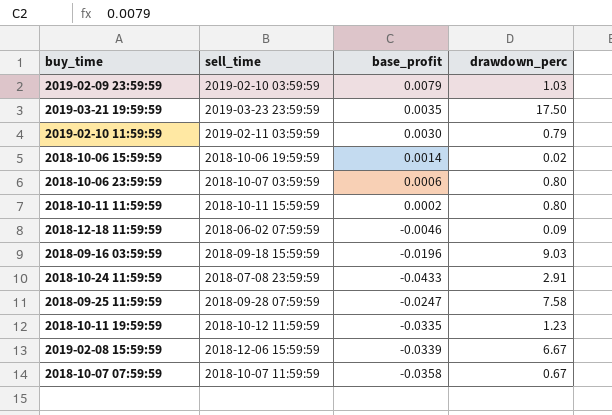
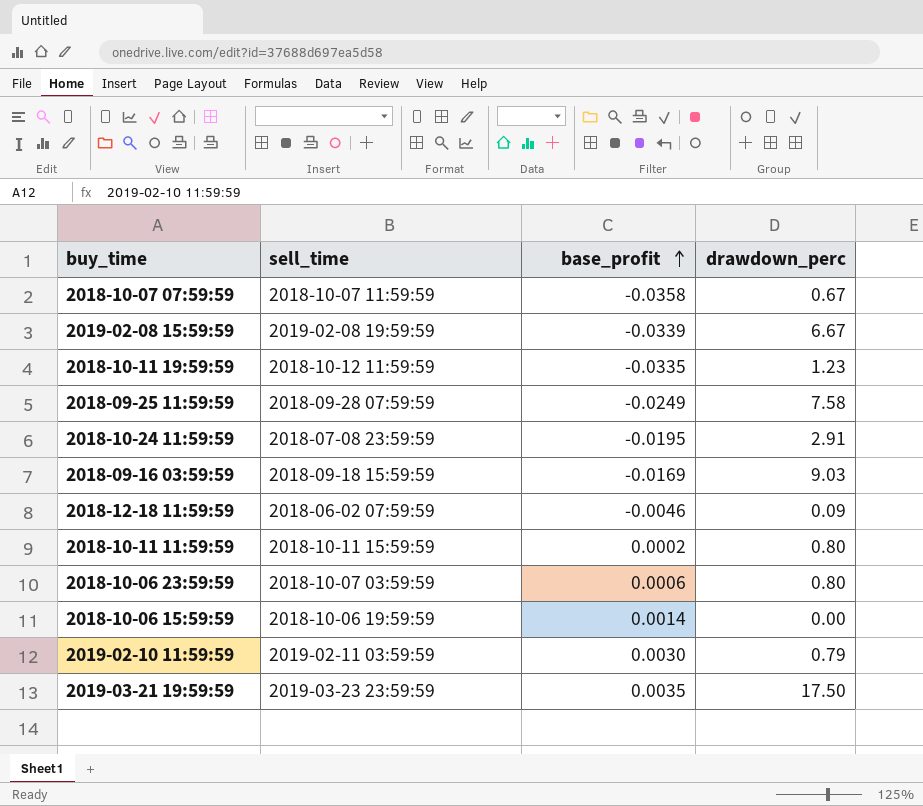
row order: none -> base_profit ascending
row 2019-02-09 23:59:59: 2019-02-10 03:59:59 | 0.0079 | 1.03 -> none
2019-02-08 15:59:59 | sell_time: 2018-12-06 15:59:59 -> 2019-02-08 19:59:59
2018-09-25 11:59:59 | base_profit: -0.0247 -> -0.0249
2018-10-24 11:59:59 | base_profit: -0.0433 -> -0.0195
2018-09-16 03:59:59 | base_profit: -0.0196 -> -0.0169
2018-10-06 15:59:59 | drawdown_perc: 0.02 -> 0.00

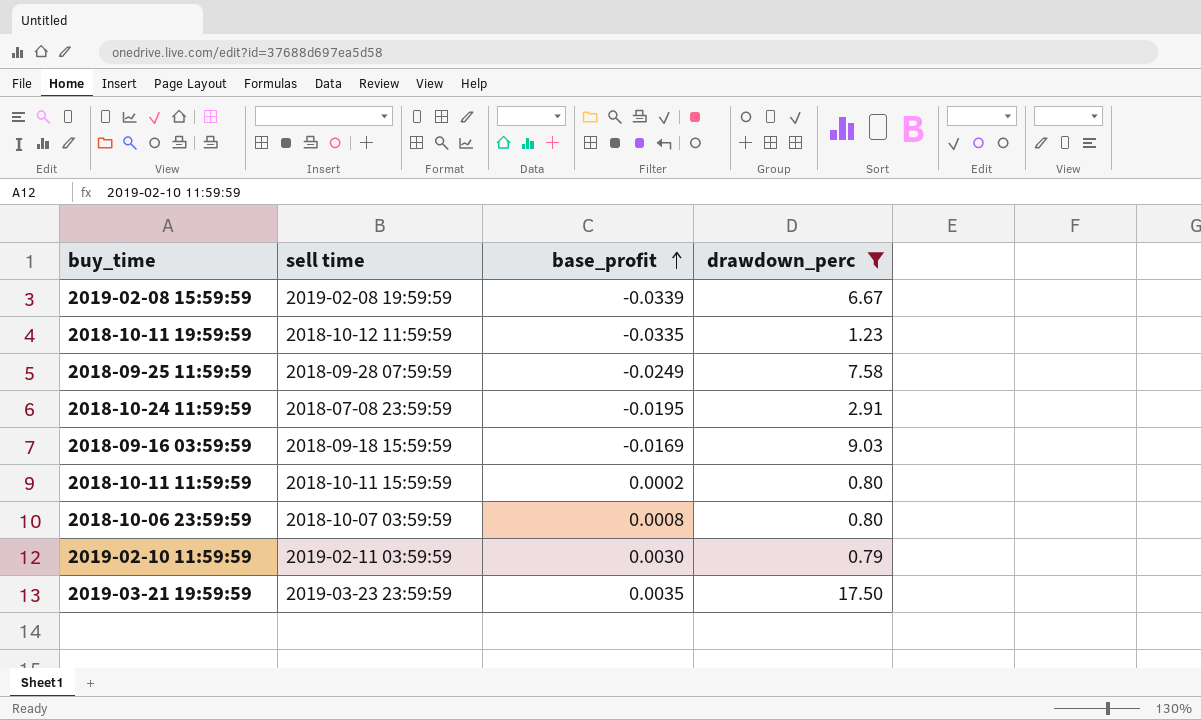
filter: none -> drawdown_perc >= 0.79
column name: sell_time -> sell time
2018-10-06 23:59:59 | base_profit: 0.0006 -> 0.0008

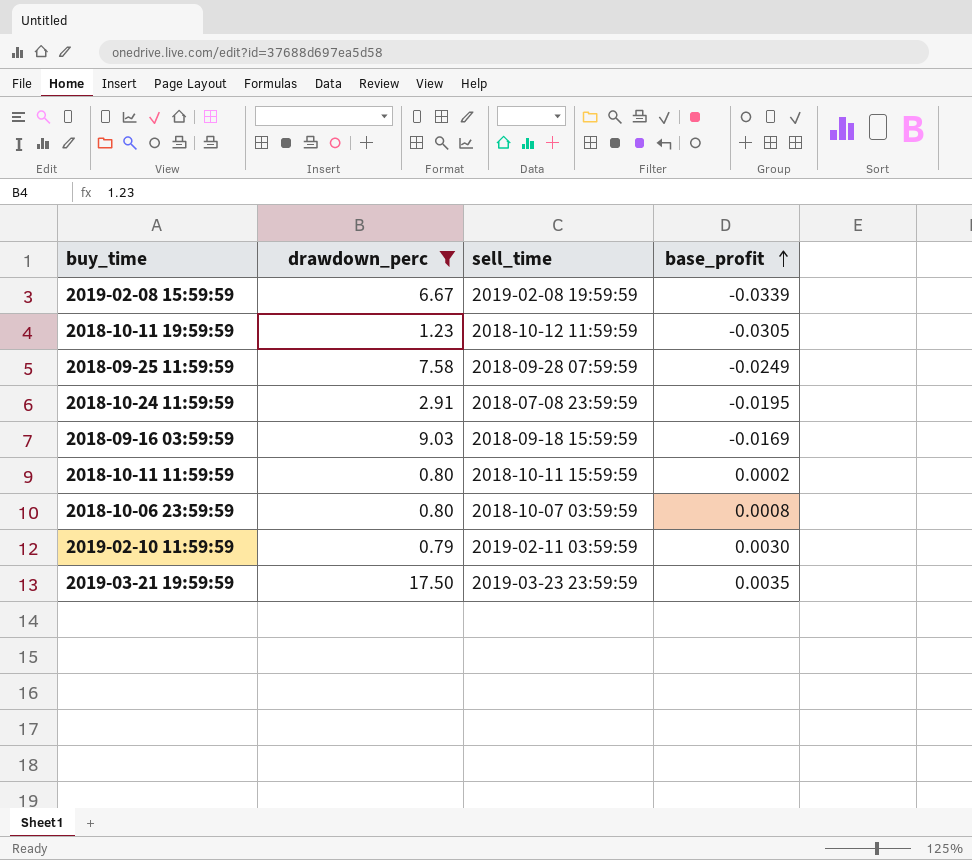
column drawdown_perc | position: 4 -> 2
column name: sell time -> sell_time
2018-10-11 19:59:59 | base_profit: -0.0335 -> -0.0305

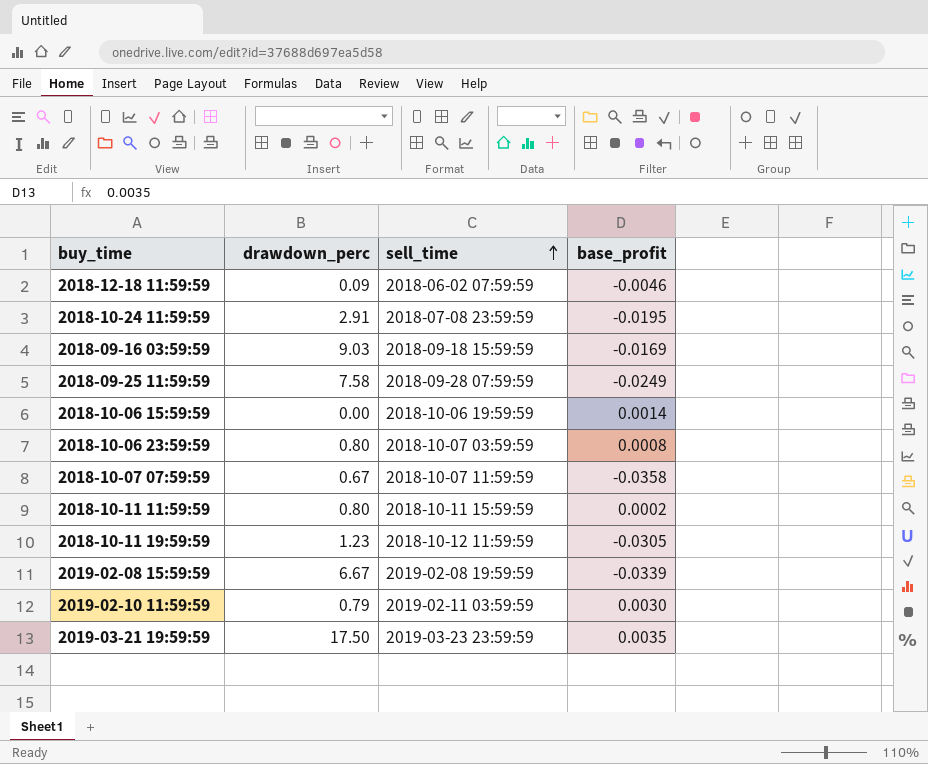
filter: drawdown_perc >= 0.79 -> none
row order: base_profit ascending -> sell_time ascending

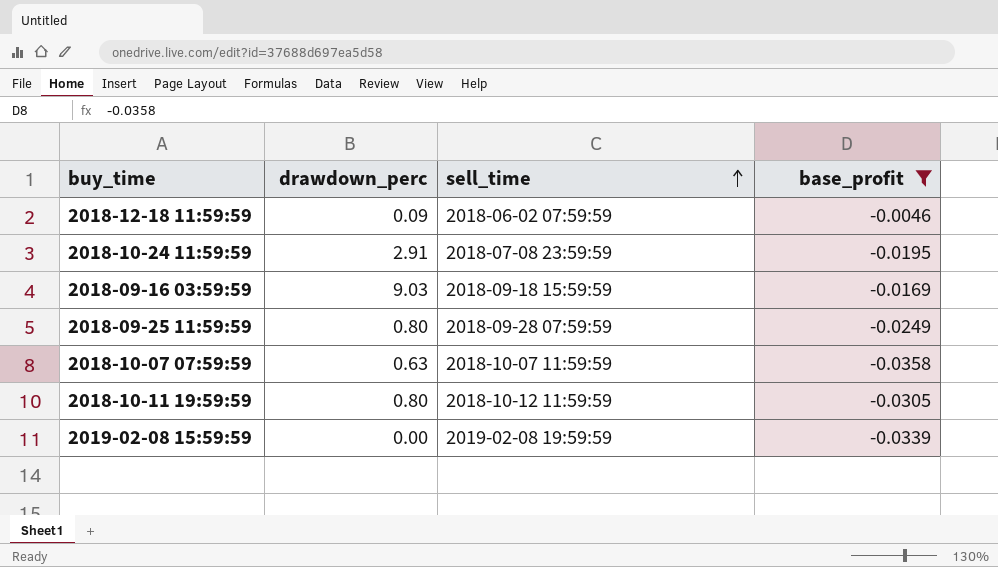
filter: none -> base_profit <= -0.0046
2018-09-25 11:59:59 | drawdown_perc: 7.58 -> 0.80
2018-10-07 07:59:59 | drawdown_perc: 0.67 -> 0.63
2018-10-11 19:59:59 | drawdown_perc: 1.23 -> 0.80
2019-02-08 15:59:59 | drawdown_perc: 6.67 -> 0.00

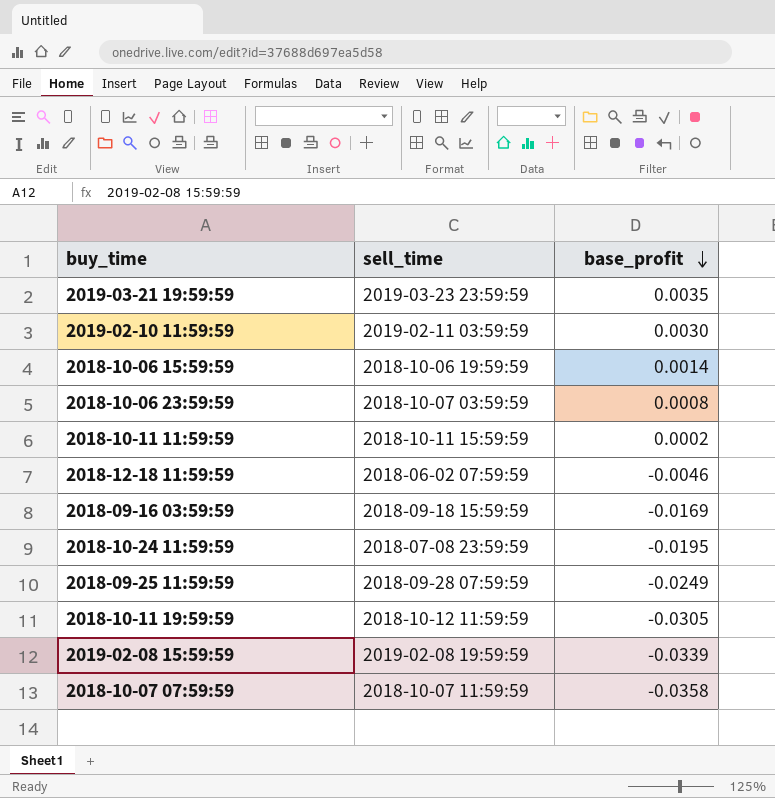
filter: base_profit <= -0.0046 -> none
row order: sell_time ascending -> base_profit descending
column drawdown_perc | position: 2 -> none

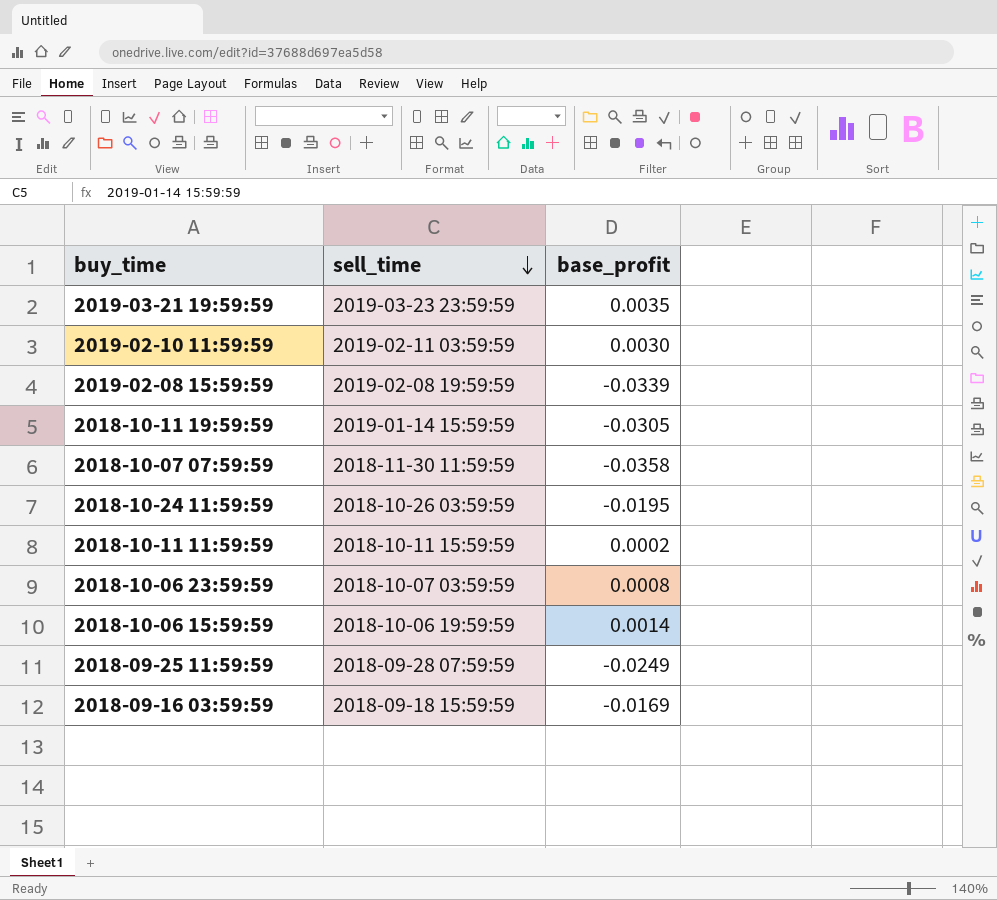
row order: base_profit descending -> sell_time descending
row 2018-12-18 11:59:59: 2018-06-02 07:59:59 | -0.0046 -> none
2018-10-11 19:59:59 | sell_time: 2018-10-12 11:59:59 -> 2019-01-14 15:59:59
2018-10-07 07:59:59 | sell_time: 2018-10-07 11:59:59 -> 2018-11-30 11:59:59
2018-10-24 11:59:59 | sell_time: 2018-07-08 23:59:59 -> 2018-10-26 03:59:59

